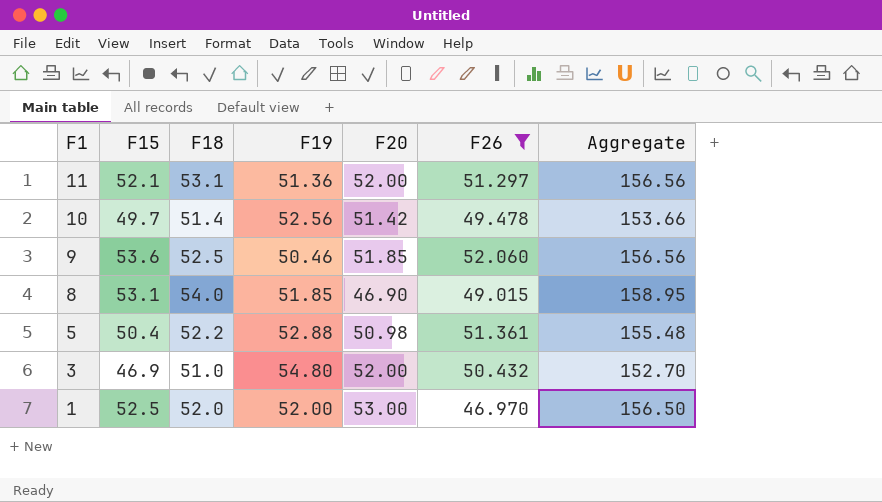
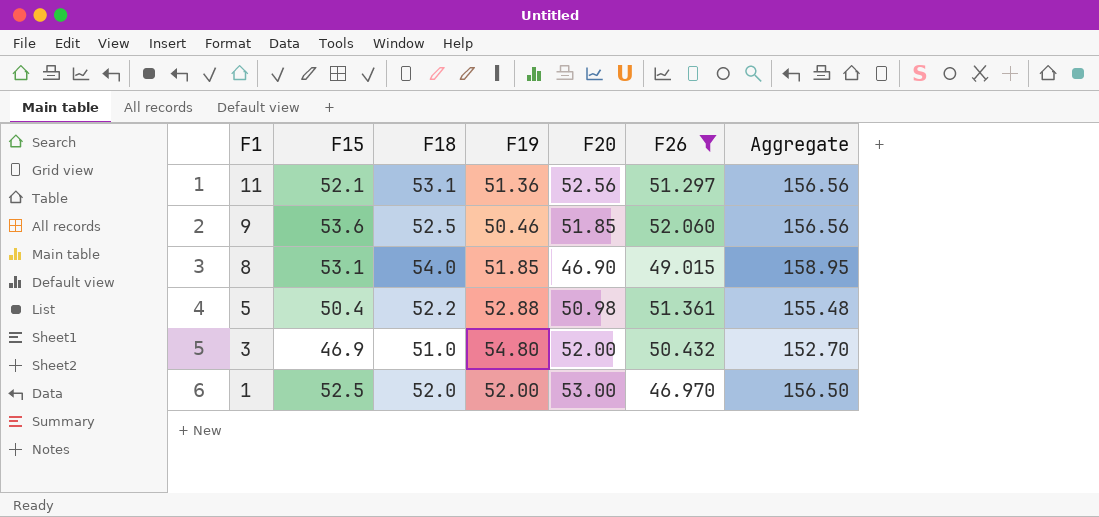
row 10: 49.7 | 51.4 | 52.56 | 51.42 | 49.478 | 153.66 -> none
11 | F20: 52.00 -> 52.56

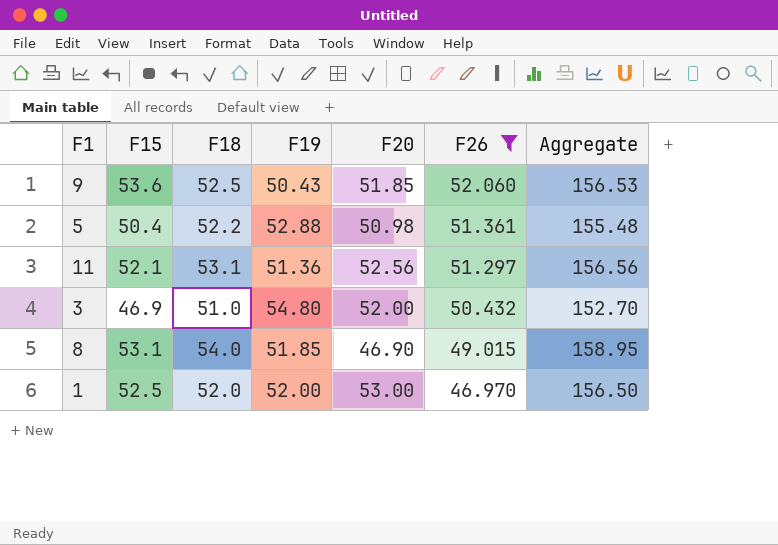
row order: F1 descending -> F26 descending
9 | F19: 50.46 -> 50.43
9 | Aggregate: 156.56 -> 156.53

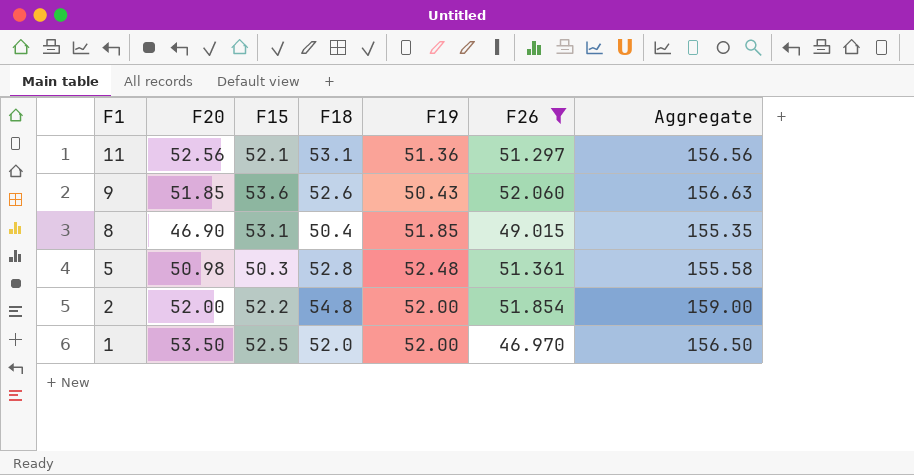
row order: F26 descending -> F1 descending
column F20 | position: 5 -> 2
row 3: 46.9 | 51.0 | 54.80 | 52.00 | 50.432 | 152.70 -> none
9 | F18: 52.5 -> 52.6
9 | Aggregate: 156.53 -> 156.63
8 | F18: 54.0 -> 50.4
8 | Aggregate: 158.95 -> 155.35
5 | F15: 50.4 -> 50.3
5 | F18: 52.2 -> 52.8
5 | F19: 52.88 -> 52.48
5 | Aggregate: 155.48 -> 155.58
row 2: none -> 52.00 | 52.2 | 54.8 | 52.00 | 51.854 | 159.00
1 | F20: 53.00 -> 53.50

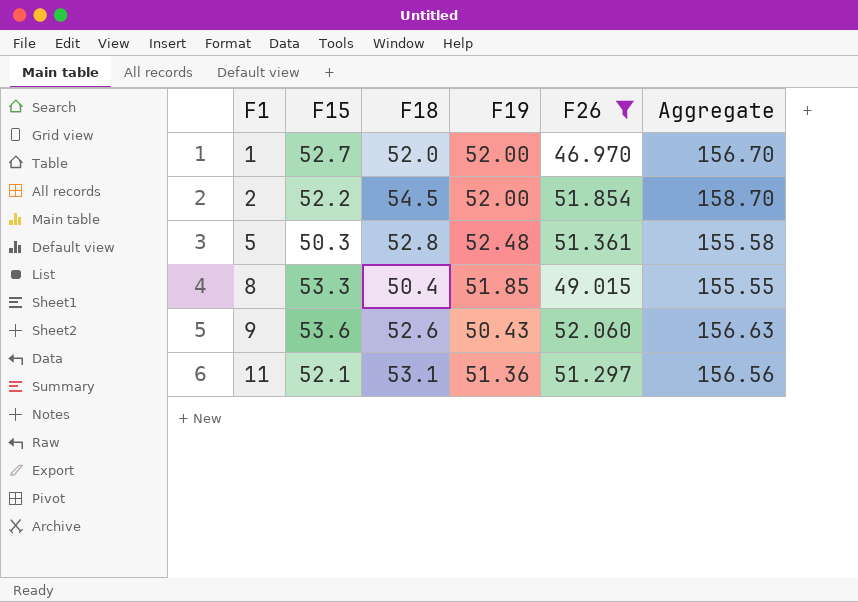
row order: F1 descending -> F1 ascending
column F20 | position: 2 -> none
1 | F15: 52.5 -> 52.7
1 | Aggregate: 156.50 -> 156.70
2 | F18: 54.8 -> 54.5
2 | Aggregate: 159.00 -> 158.70
8 | F15: 53.1 -> 53.3
8 | Aggregate: 155.35 -> 155.55

